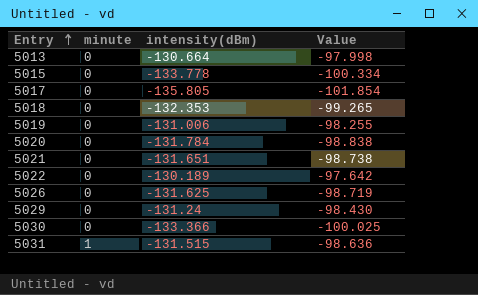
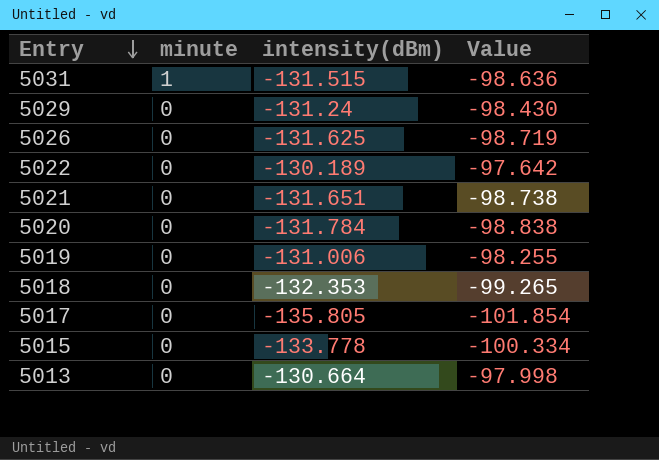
row order: Entry ascending -> Entry descending
row 5030: 0 | -133.366 | -100.025 -> none

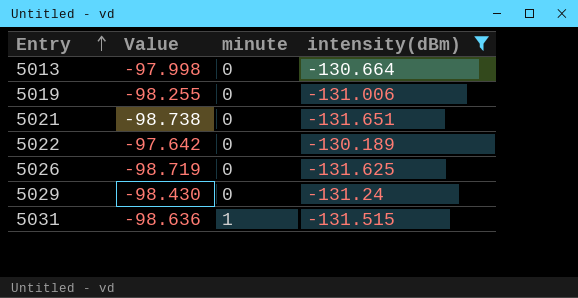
filter: none -> intensity(dBm) >= -131.651
row order: Entry descending -> Entry ascending
column Value | position: 4 -> 2

